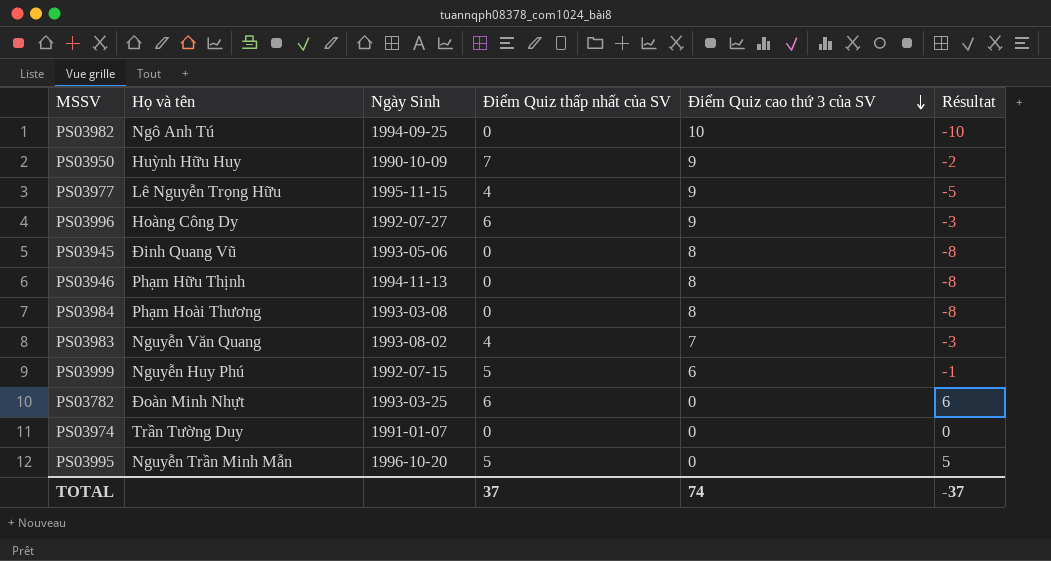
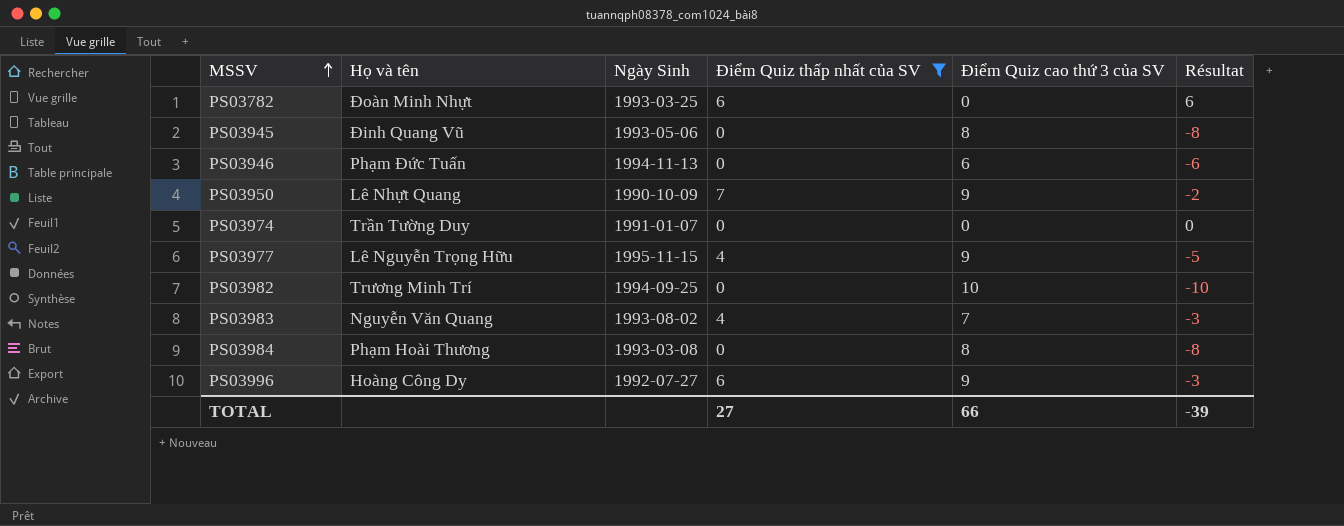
filter: none -> Điểm Quiz thấp nhất của SV != 5
row order: Điểm Quiz cao thứ 3 của SV descending -> MSSV ascending
PS03946 | Họ và tên: Phạm Hữu Thịnh -> Phạm Đức Tuấn
PS03946 | Điểm Quiz cao thứ 3 của SV: 8 -> 6
PS03946 | Résultat: -8 -> -6
PS03950 | Họ và tên: Huỳnh Hữu Huy -> Lê Nhựt Quang
PS03982 | Họ và tên: Ngô Anh Tú -> Trương Minh Trí
TOTAL | Điểm Quiz thấp nhất của SV: 37 -> 27
TOTAL | Điểm Quiz cao thứ 3 của SV: 74 -> 66
TOTAL | Résultat: -37 -> -39

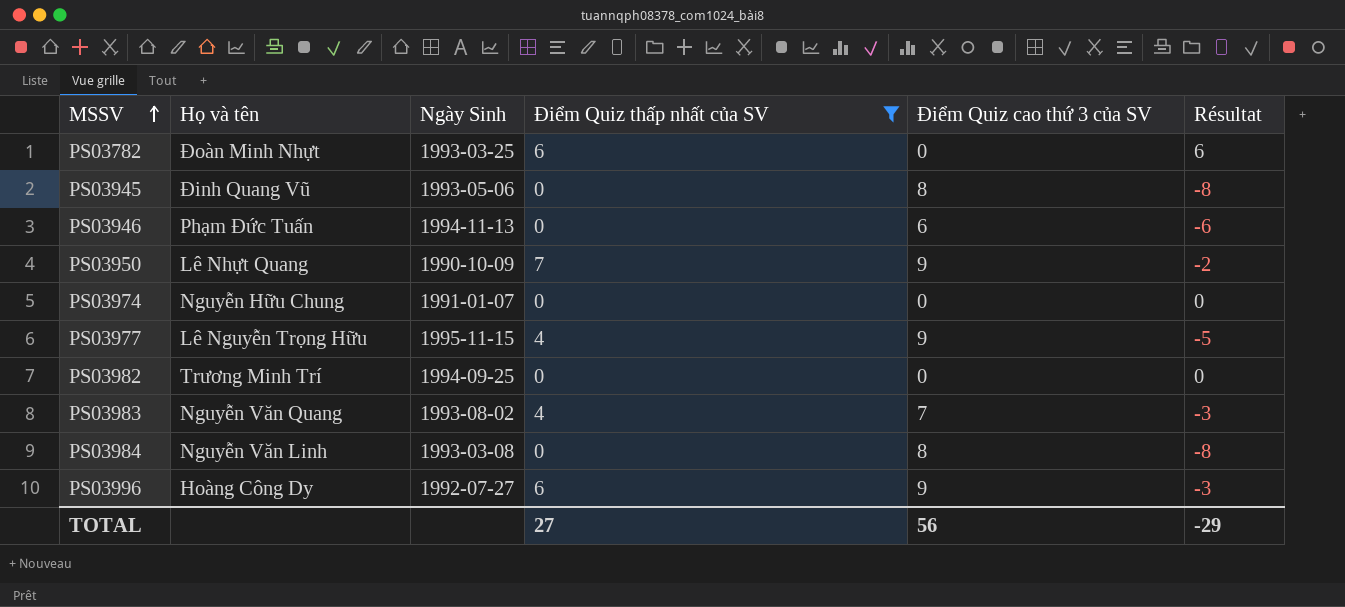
PS03974 | Họ và tên: Trần Tường Duy -> Nguyễn Hữu Chung
PS03982 | Điểm Quiz cao thứ 3 của SV: 10 -> 0
PS03982 | Résultat: -10 -> 0
PS03984 | Họ và tên: Phạm Hoài Thương -> Nguyễn Văn Linh
TOTAL | Điểm Quiz cao thứ 3 của SV: 66 -> 56
TOTAL | Résultat: -39 -> -29

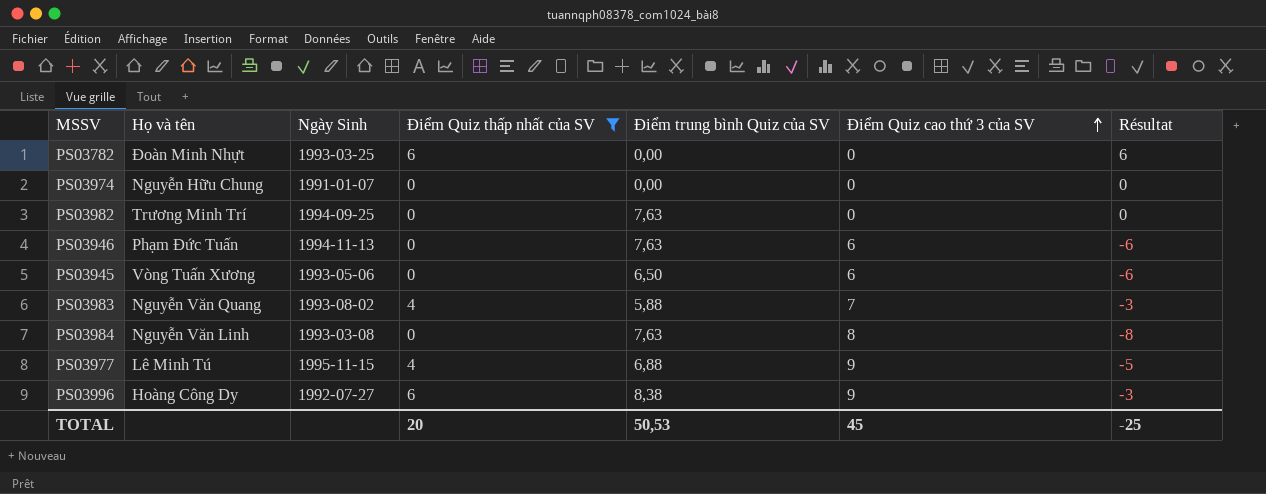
row order: MSSV ascending -> Điểm Quiz cao thứ 3 của SV ascending
column Điểm trung bình Quiz của SV | position: none -> 5
row PS03950: Lê Nhựt Quang | 1990-10-09 | 7 | 9 | -2 -> none
PS03945 | Họ và tên: Đinh Quang Vũ -> Vòng Tuấn Xương
PS03945 | Điểm Quiz cao thứ 3 của SV: 8 -> 6
PS03945 | Résultat: -8 -> -6
PS03977 | Họ và tên: Lê Nguyễn Trọng Hữu -> Lê Minh Tú
TOTAL | Điểm Quiz thấp nhất của SV: 27 -> 20
TOTAL | Điểm Quiz cao thứ 3 của SV: 56 -> 45
TOTAL | Résultat: -29 -> -25

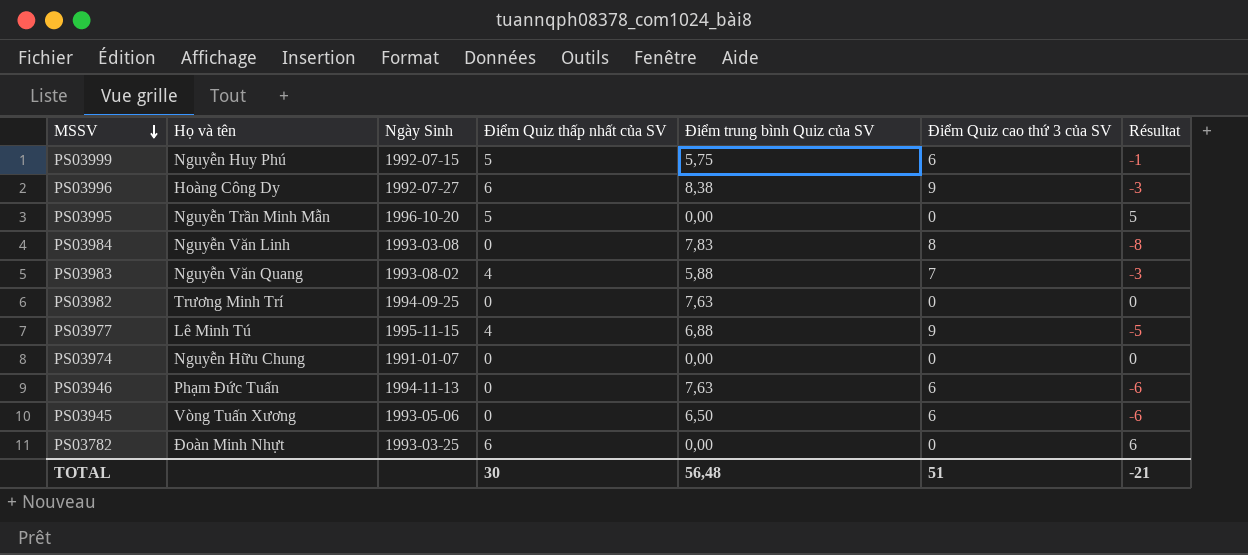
filter: Điểm Quiz thấp nhất của SV != 5 -> none
row order: Điểm Quiz cao thứ 3 của SV ascending -> MSSV descending
PS03984 | Điểm trung bình Quiz của SV: 7,63 -> 7,83
TOTAL | Điểm Quiz thấp nhất của SV: 20 -> 30
TOTAL | Điểm trung bình Quiz của SV: 50,53 -> 56,48
TOTAL | Điểm Quiz cao thứ 3 của SV: 45 -> 51
TOTAL | Résultat: -25 -> -21

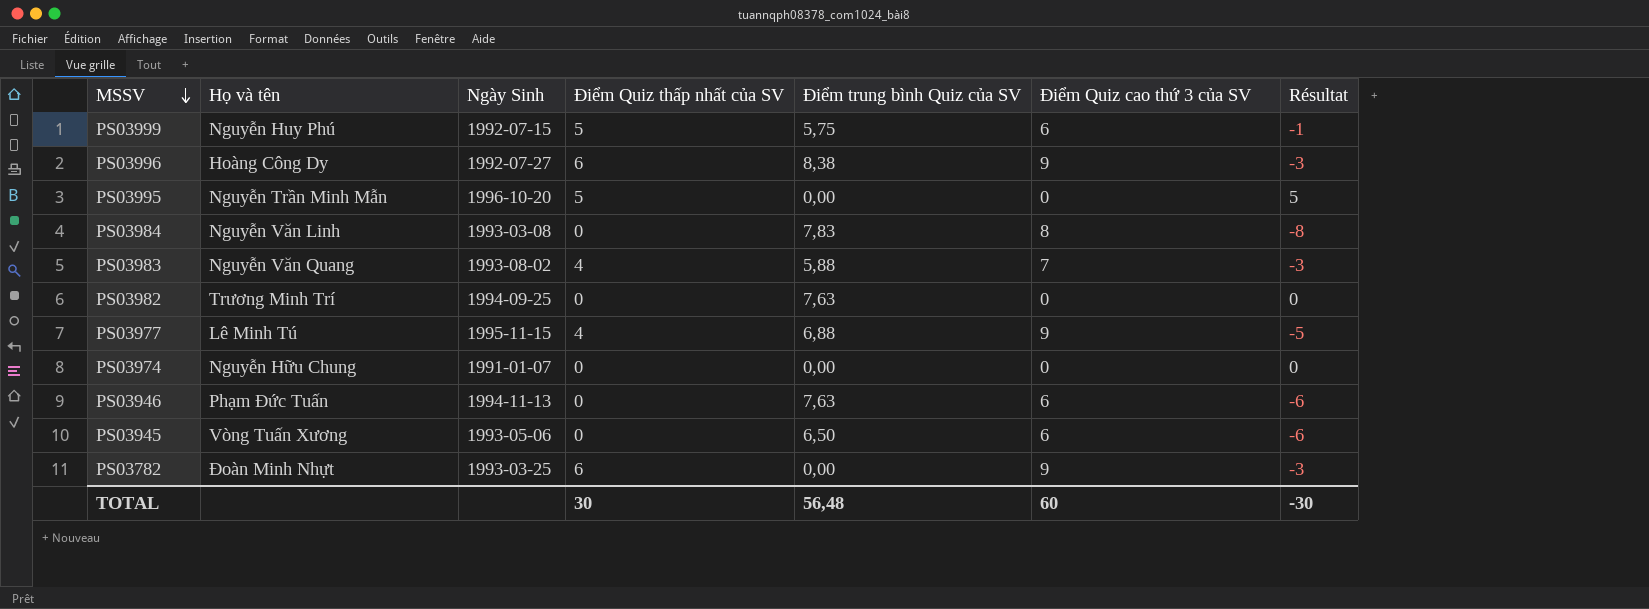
PS03782 | Điểm Quiz cao thứ 3 của SV: 0 -> 9
PS03782 | Résultat: 6 -> -3
TOTAL | Điểm Quiz cao thứ 3 của SV: 51 -> 60
TOTAL | Résultat: -21 -> -30

